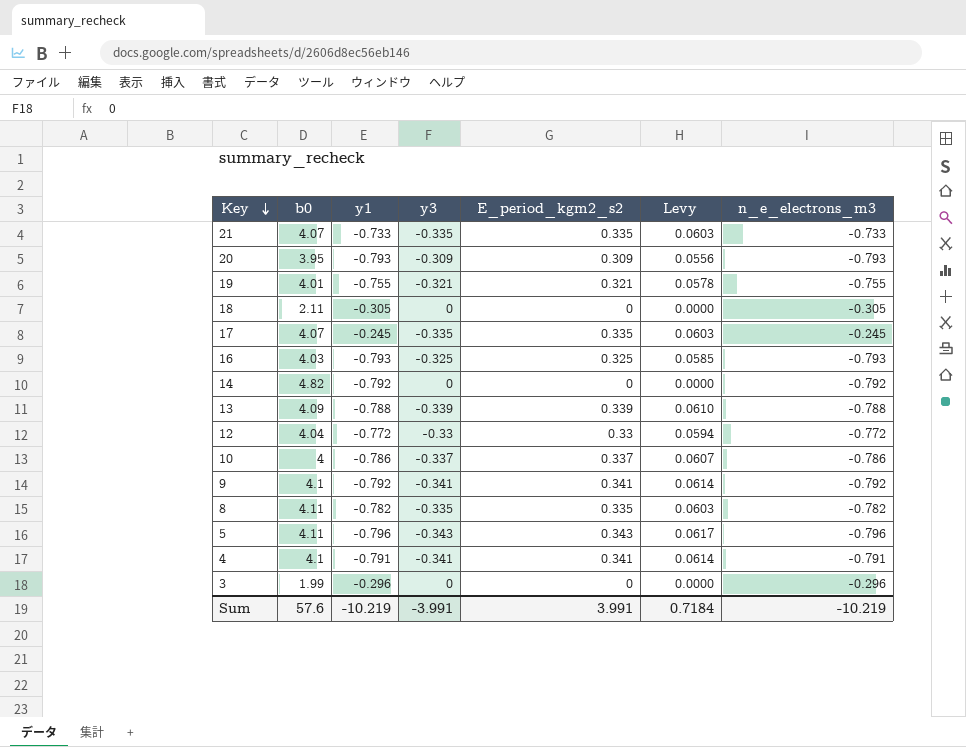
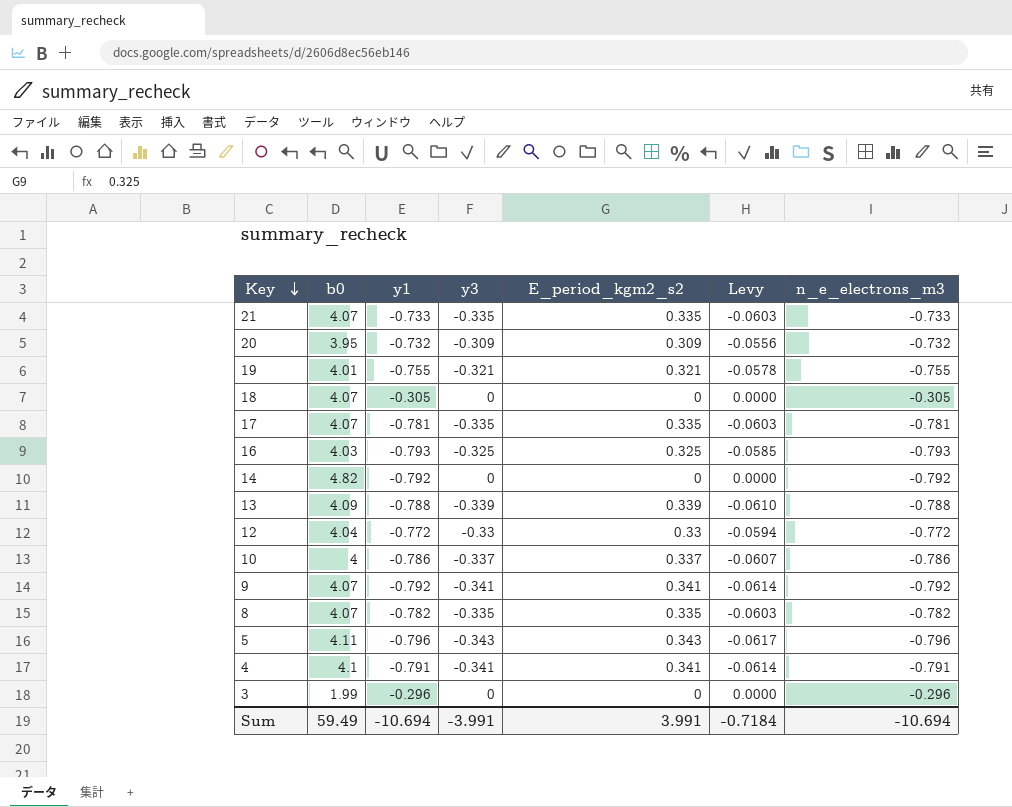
column Levy | formula: [E_period_kgm2_s2] * 0.18 -> [y3] * 0.18
20 | y1: -0.793 -> -0.732
20 | n_e_electrons_m3: -0.793 -> -0.732
18 | b0: 2.11 -> 4.07
17 | y1: -0.245 -> -0.781
17 | n_e_electrons_m3: -0.245 -> -0.781
9 | b0: 4.1 -> 4.07
8 | b0: 4.11 -> 4.07
Sum | b0: 57.6 -> 59.49
Sum | y1: -10.219 -> -10.694
Sum | Levy: 0.7184 -> -0.7184
Sum | n_e_electrons_m3: -10.219 -> -10.694

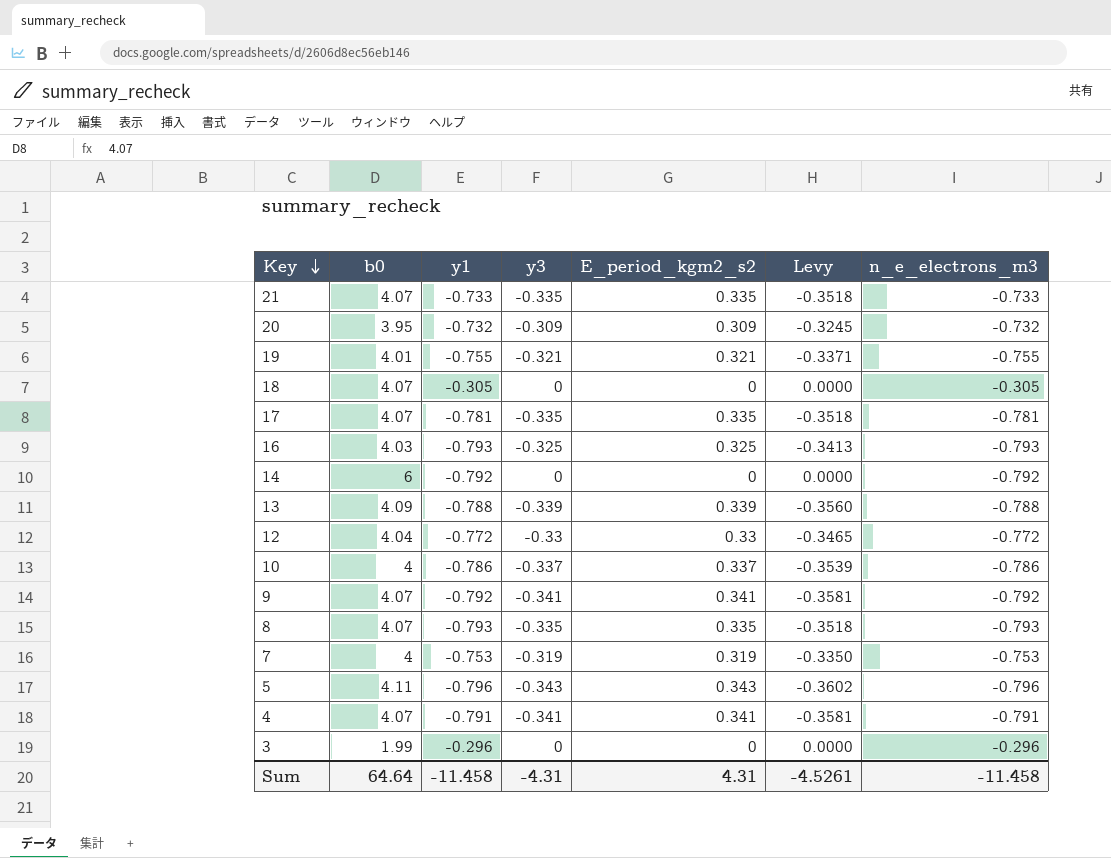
column Levy | formula: [y3] * 0.18 -> [y3] * 1.05
14 | b0: 4.82 -> 6
8 | y1: -0.782 -> -0.793
8 | n_e_electrons_m3: -0.782 -> -0.793
row 7: none -> 4 | -0.753 | -0.319 | 0.319 | -0.3350 | -0.753
4 | b0: 4.1 -> 4.07
Sum | b0: 59.49 -> 64.64
Sum | y1: -10.694 -> -11.458
Sum | y3: -3.991 -> -4.31
Sum | E_period_kgm2_s2: 3.991 -> 4.31
Sum | Levy: -0.7184 -> -4.5261
Sum | n_e_electrons_m3: -10.694 -> -11.458

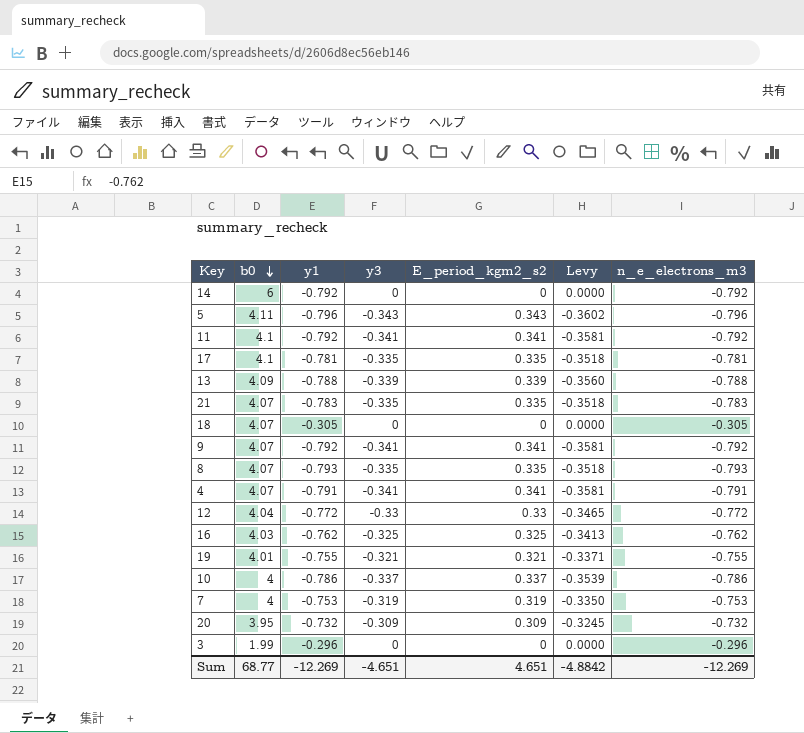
row order: Key descending -> b0 descending
row 11: none -> 4.1 | -0.792 | -0.341 | 0.341 | -0.3581 | -0.792
17 | b0: 4.07 -> 4.1
21 | y1: -0.733 -> -0.783
21 | n_e_electrons_m3: -0.733 -> -0.783
16 | y1: -0.793 -> -0.762
16 | n_e_electrons_m3: -0.793 -> -0.762
Sum | b0: 64.64 -> 68.77
Sum | y1: -11.458 -> -12.269
Sum | y3: -4.31 -> -4.651
Sum | E_period_kgm2_s2: 4.31 -> 4.651
Sum | Levy: -4.5261 -> -4.8842
Sum | n_e_electrons_m3: -11.458 -> -12.269

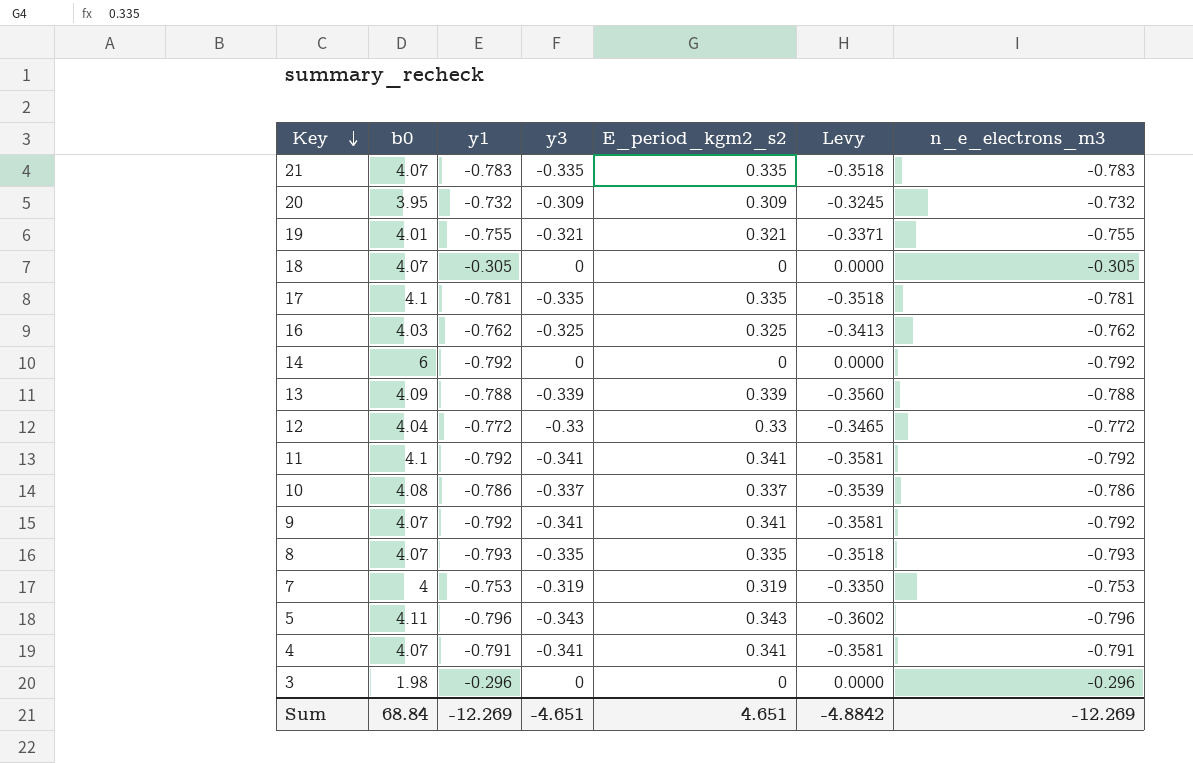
row order: b0 descending -> Key descending
10 | b0: 4 -> 4.08
3 | b0: 1.99 -> 1.98
Sum | b0: 68.77 -> 68.84

